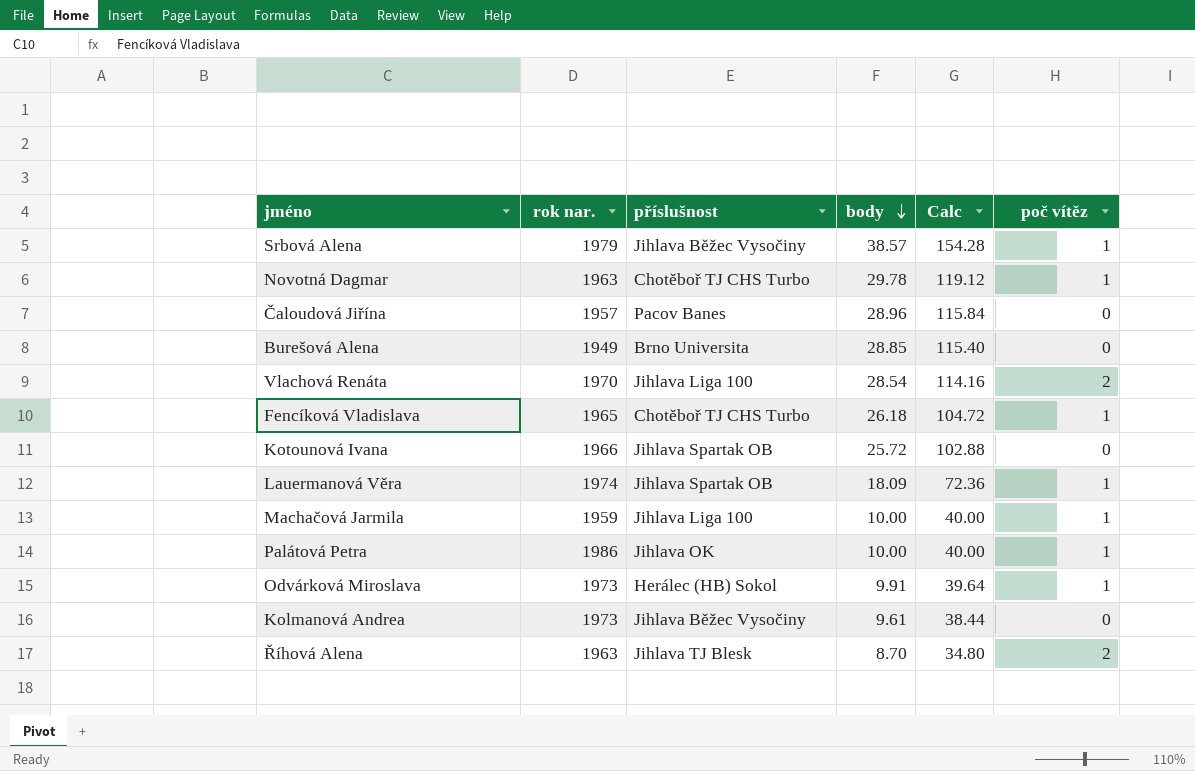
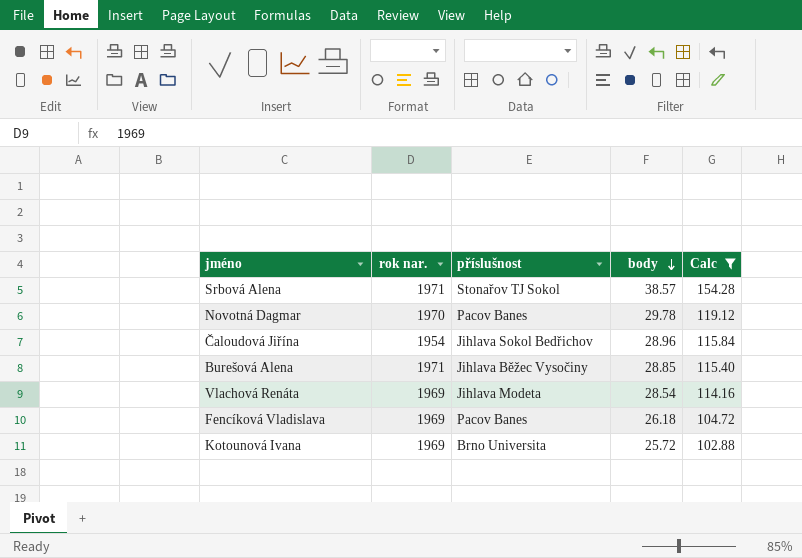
filter: none -> Calc >= 102.88
column poč vítěz | position: 6 -> none
Srbová Alena | rok nar.: 1979 -> 1971
Srbová Alena | příslušnost: Jihlava Běžec Vysočiny -> Stonařov TJ Sokol
Novotná Dagmar | rok nar.: 1963 -> 1970
Novotná Dagmar | příslušnost: Chotěboř TJ CHS Turbo -> Pacov Banes
Čaloudová Jiřína | rok nar.: 1957 -> 1954
Čaloudová Jiřína | příslušnost: Pacov Banes -> Jihlava Sokol Bedřichov
Burešová Alena | rok nar.: 1949 -> 1971
Burešová Alena | příslušnost: Brno Universita -> Jihlava Běžec Vysočiny
Vlachová Renáta | rok nar.: 1970 -> 1969
Vlachová Renáta | příslušnost: Jihlava Liga 100 -> Jihlava Modeta
Fencíková Vladislava | rok nar.: 1965 -> 1969
Fencíková Vladislava | příslušnost: Chotěboř TJ CHS Turbo -> Pacov Banes
Kotounová Ivana | rok nar.: 1966 -> 1969
Kotounová Ivana | příslušnost: Jihlava Spartak OB -> Brno Universita

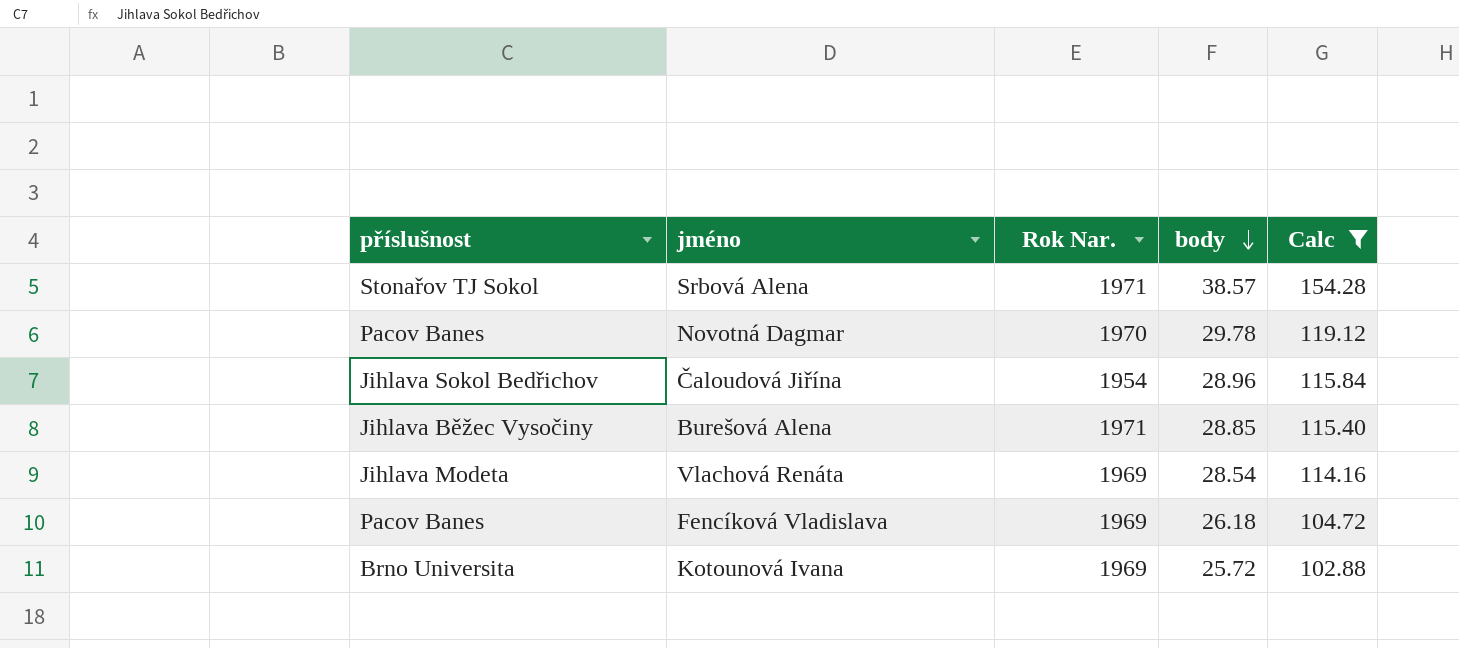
column příslušnost | position: 3 -> 1
column name: rok nar. -> Rok Nar.

